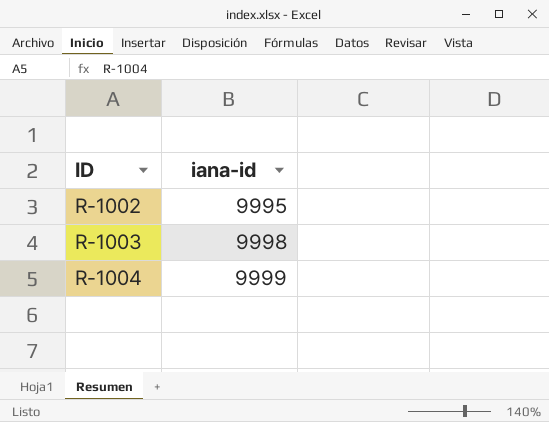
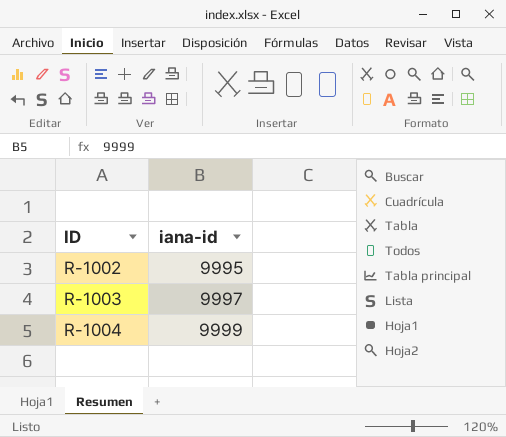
R-1003 | iana-id: 9998 -> 9997

